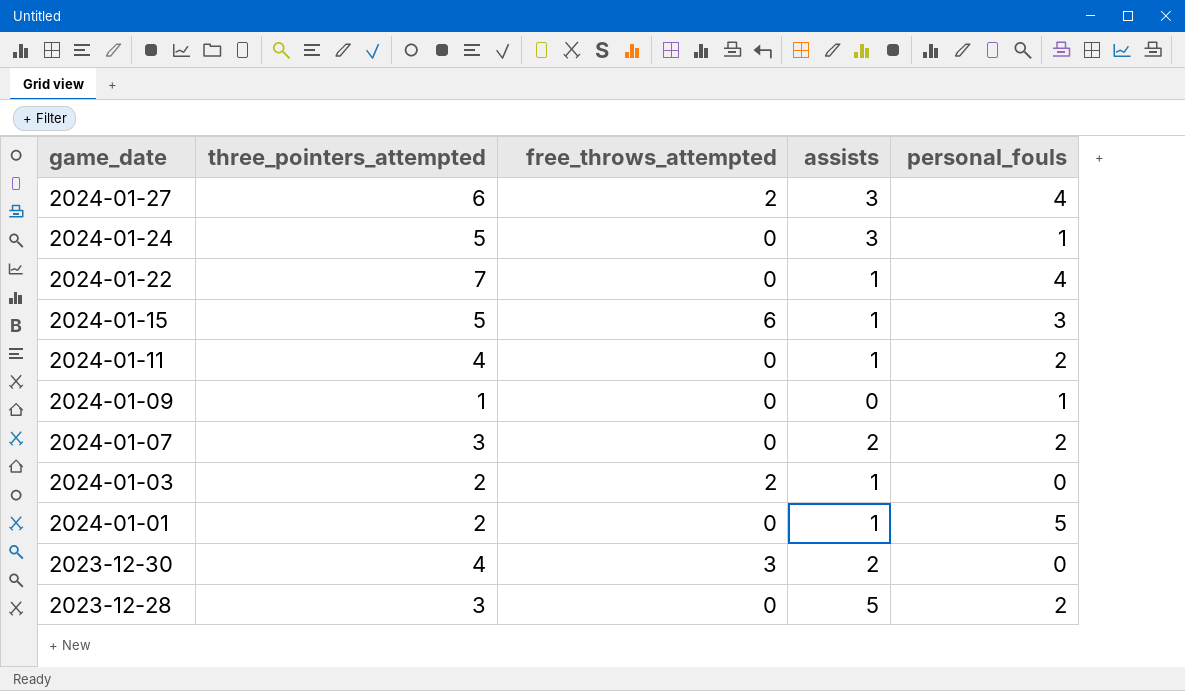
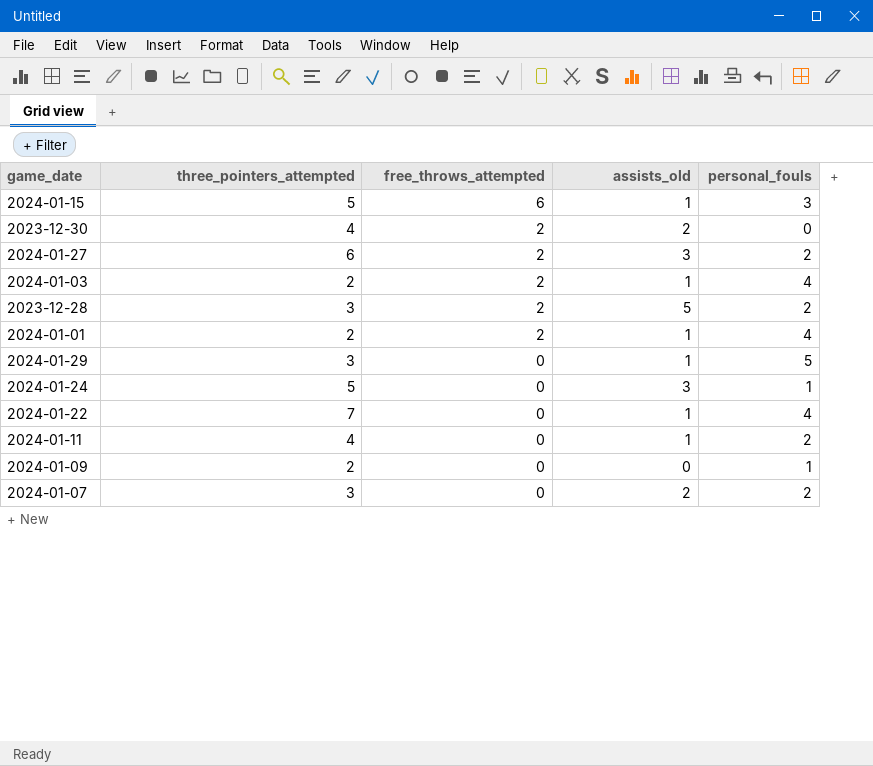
row order: game_date descending -> free_throws_attempted descending
column name: assists -> assists_old
2023-12-30 | free_throws_attempted: 3 -> 2
2024-01-27 | personal_fouls: 4 -> 2
2024-01-03 | personal_fouls: 0 -> 4
2023-12-28 | free_throws_attempted: 0 -> 2
2024-01-01 | free_throws_attempted: 0 -> 2
2024-01-01 | personal_fouls: 5 -> 4
row 2024-01-29: none -> 3 | 0 | 1 | 5
2024-01-09 | three_pointers_attempted: 1 -> 2

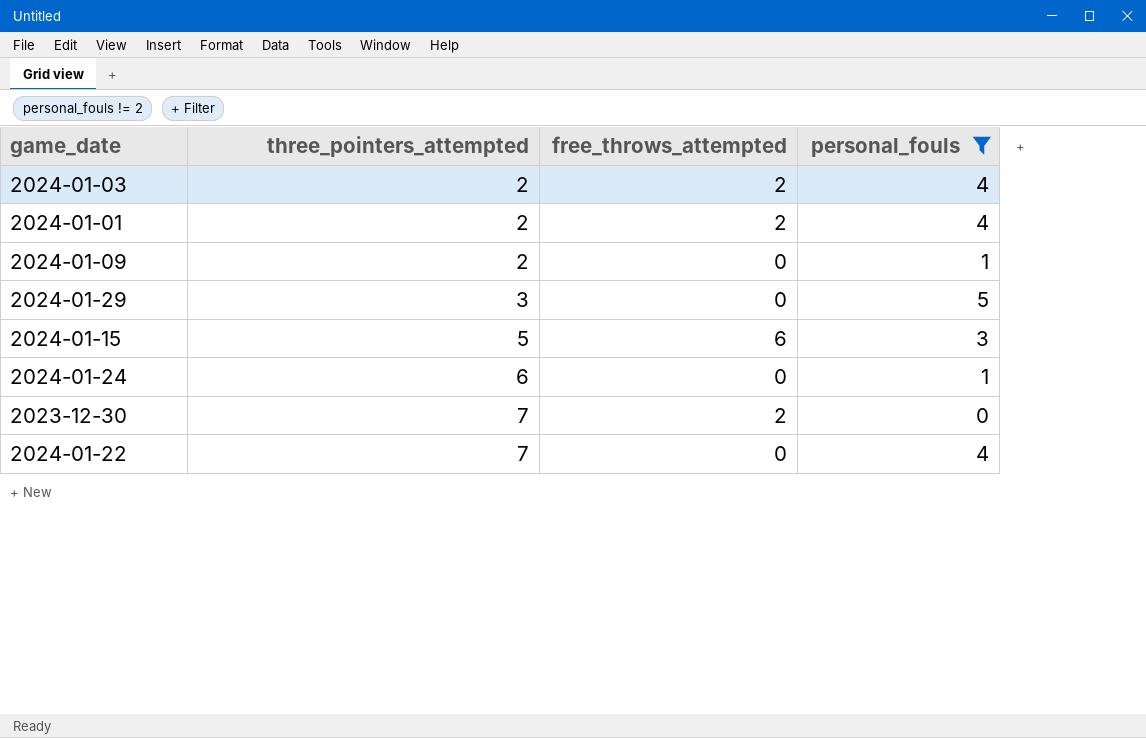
filter: none -> personal_fouls != 2
row order: free_throws_attempted descending -> three_pointers_attempted ascending
column assists_old | position: 4 -> none
2024-01-24 | three_pointers_attempted: 5 -> 6
2023-12-30 | three_pointers_attempted: 4 -> 7

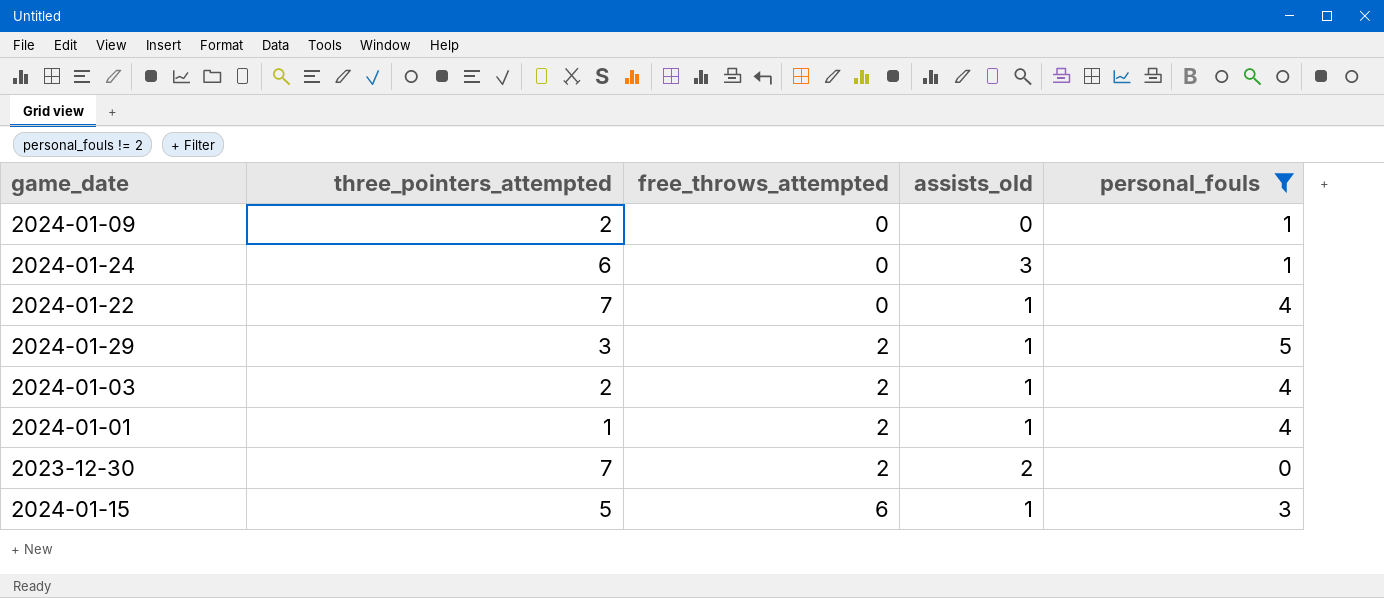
row order: three_pointers_attempted ascending -> free_throws_attempted ascending
column assists_old | position: none -> 4
2024-01-29 | free_throws_attempted: 0 -> 2
2024-01-01 | three_pointers_attempted: 2 -> 1

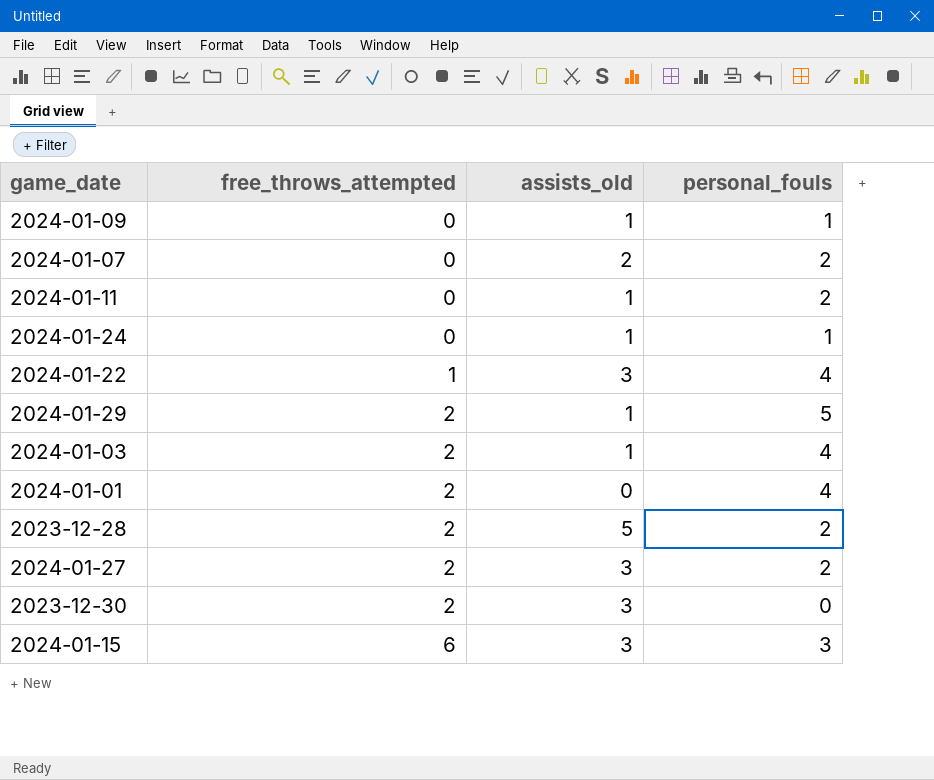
filter: personal_fouls != 2 -> none
column three_pointers_attempted | position: 2 -> none
2024-01-09 | assists_old: 0 -> 1
2024-01-24 | assists_old: 3 -> 1
2024-01-22 | free_throws_attempted: 0 -> 1
2024-01-22 | assists_old: 1 -> 3
2024-01-01 | assists_old: 1 -> 0
2023-12-30 | assists_old: 2 -> 3
2024-01-15 | assists_old: 1 -> 3

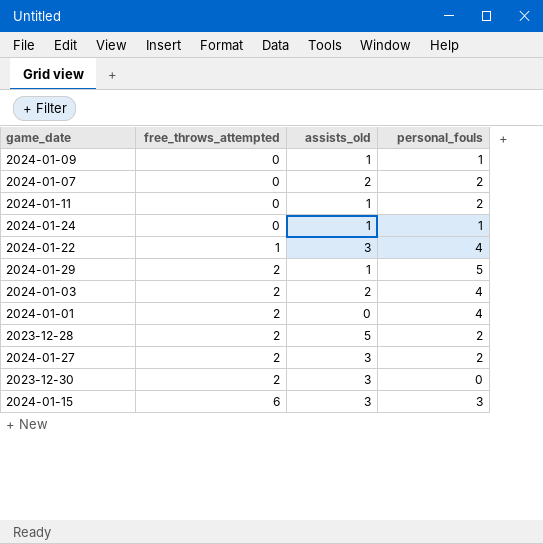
2024-01-03 | assists_old: 1 -> 2

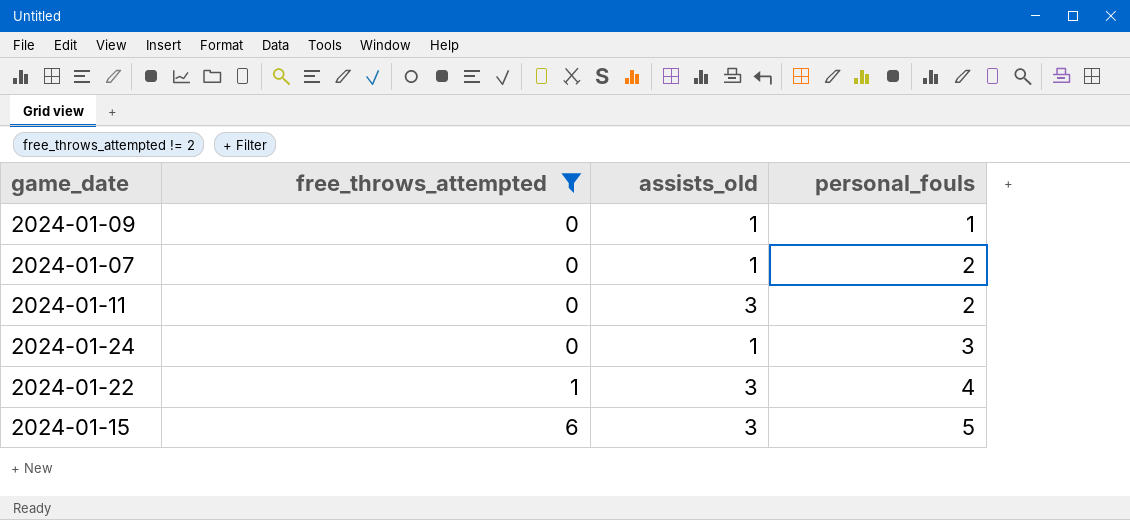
filter: none -> free_throws_attempted != 2
2024-01-07 | assists_old: 2 -> 1
2024-01-11 | assists_old: 1 -> 3
2024-01-24 | personal_fouls: 1 -> 3
2024-01-15 | personal_fouls: 3 -> 5

